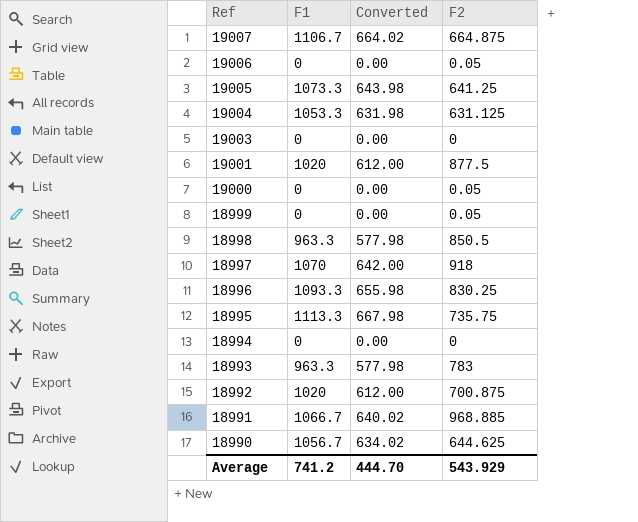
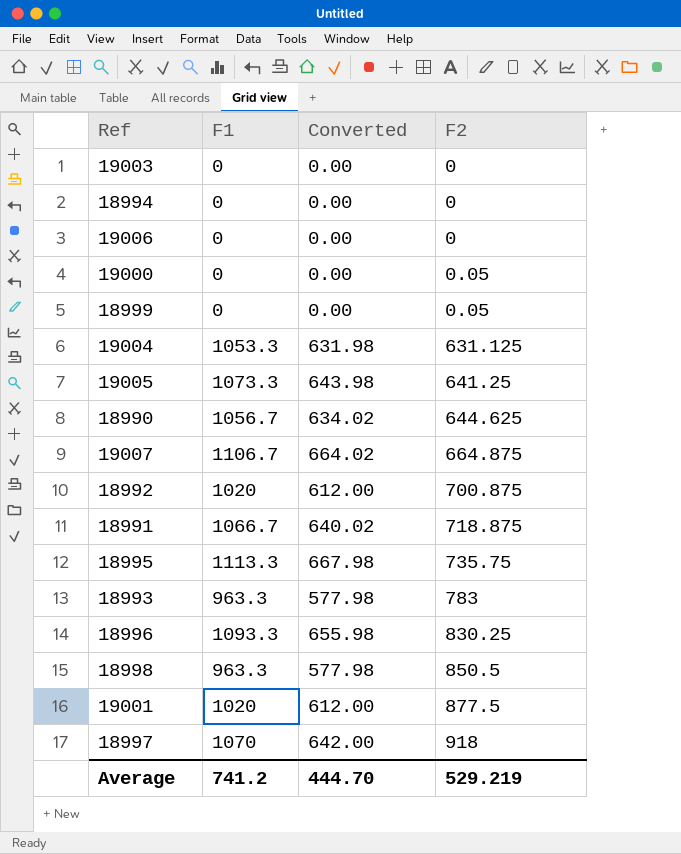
row order: Ref descending -> F2 ascending
19006 | F2: 0.05 -> 0
18991 | F2: 968.885 -> 718.875
Average | F2: 543.929 -> 529.219

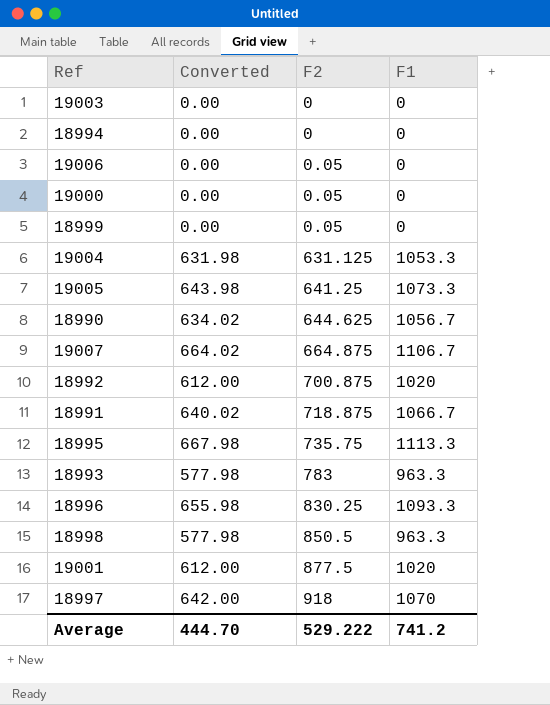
column F1 | position: 2 -> 4
19006 | F2: 0 -> 0.05
Average | F2: 529.219 -> 529.222

